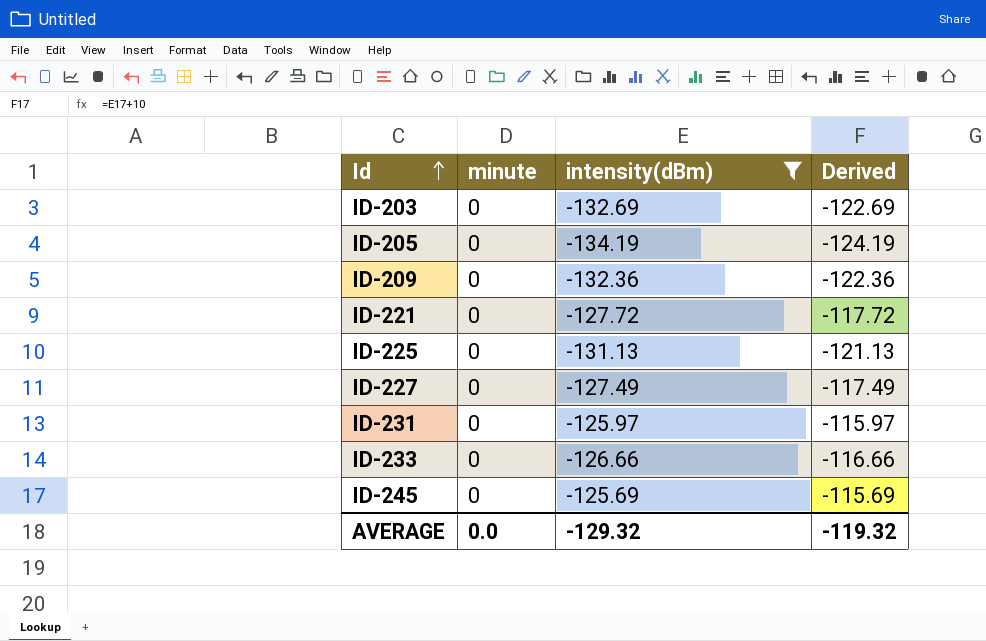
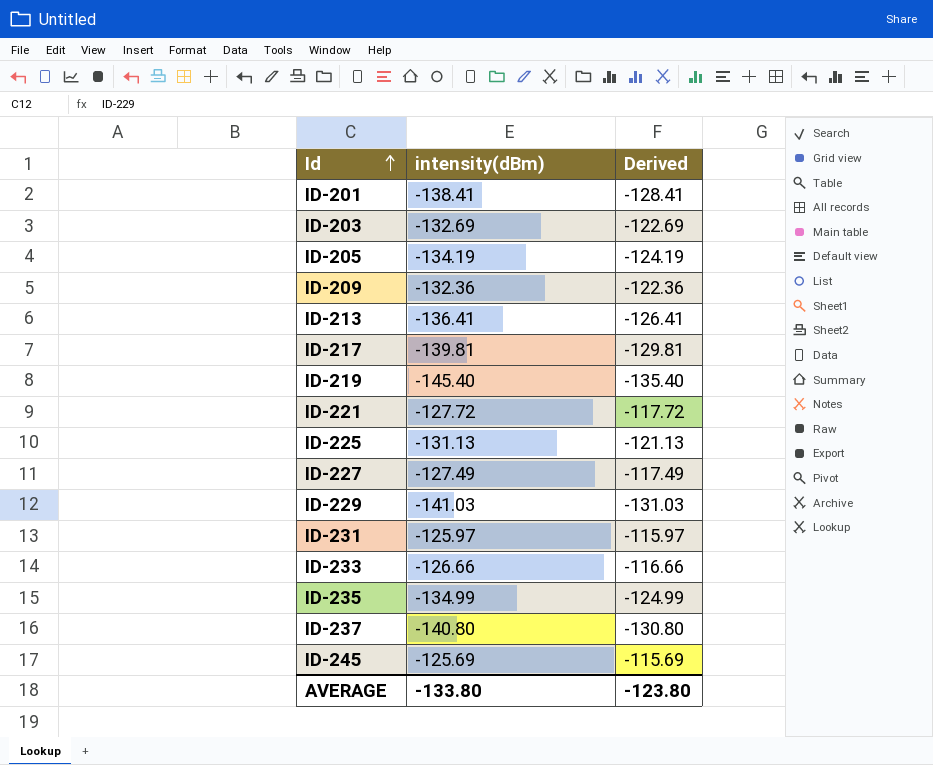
filter: intensity(dBm) >= -134.19 -> none
column minute | position: 2 -> none
AVERAGE | intensity(dBm): -129.32 -> -133.80
AVERAGE | Derived: -119.32 -> -123.80

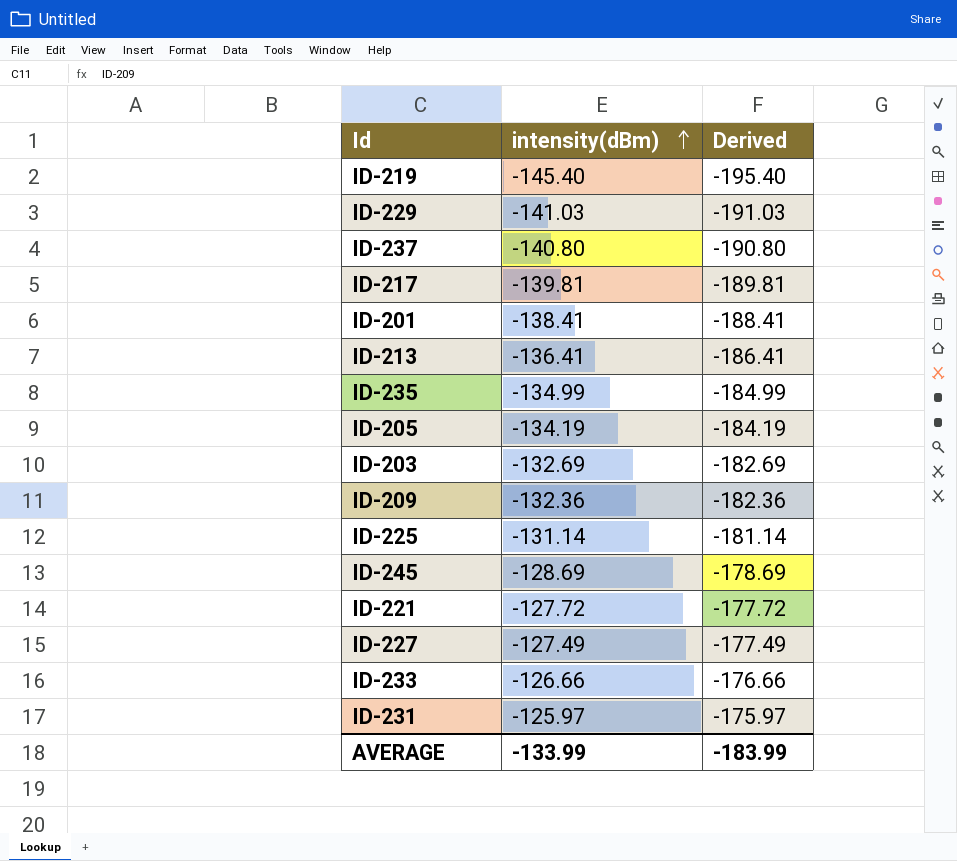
row order: Id ascending -> intensity(dBm) ascending
column Derived | formula: [intensity(dBm)] + 10 -> [intensity(dBm)] - 50
ID-225 | intensity(dBm): -131.13 -> -131.14
ID-245 | intensity(dBm): -125.69 -> -128.69
AVERAGE | intensity(dBm): -133.80 -> -133.99
AVERAGE | Derived: -123.80 -> -183.99

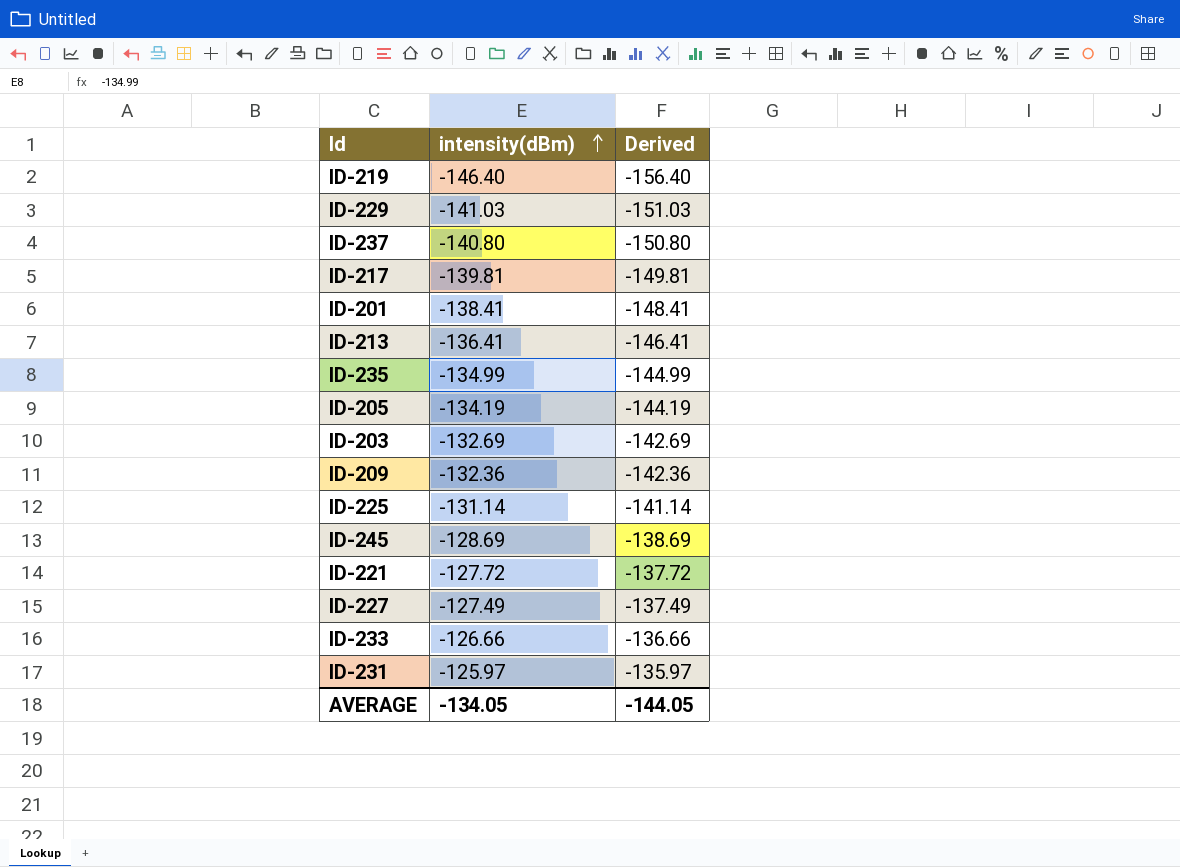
column Derived | formula: [intensity(dBm)] - 50 -> [intensity(dBm)] - 10
ID-219 | intensity(dBm): -145.40 -> -146.40
AVERAGE | intensity(dBm): -133.99 -> -134.05
AVERAGE | Derived: -183.99 -> -144.05

